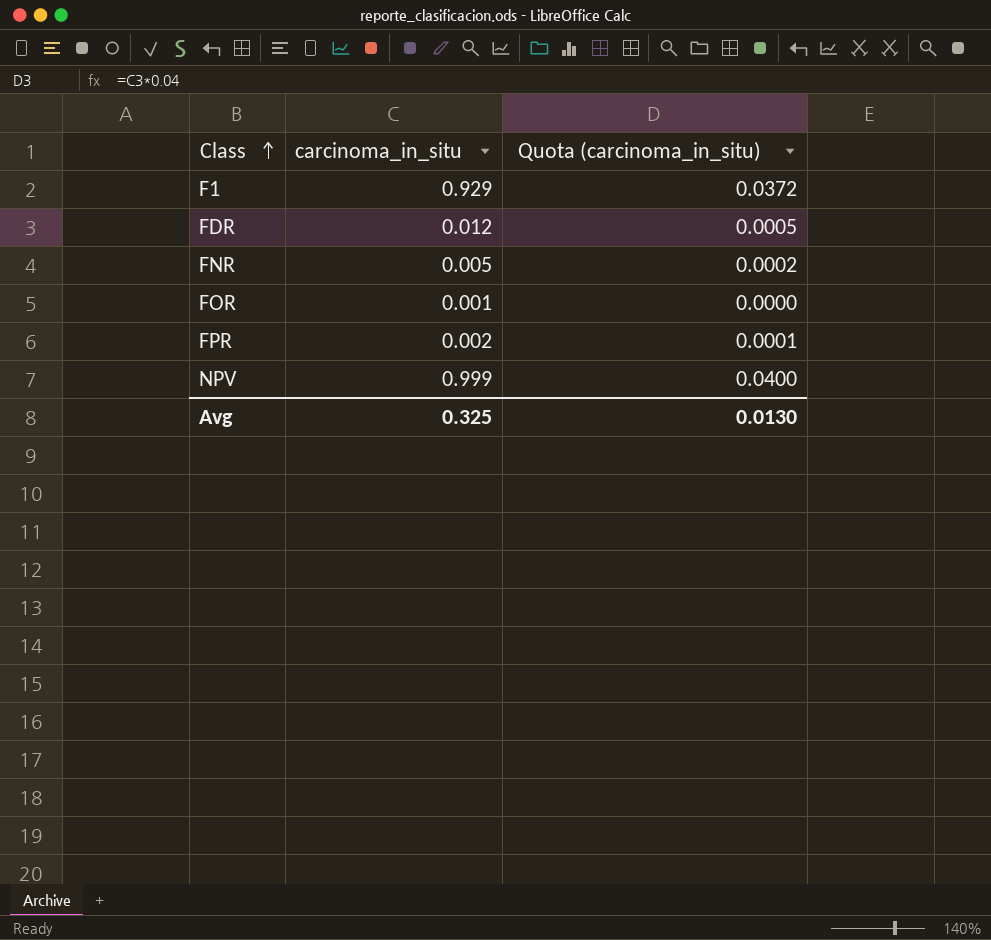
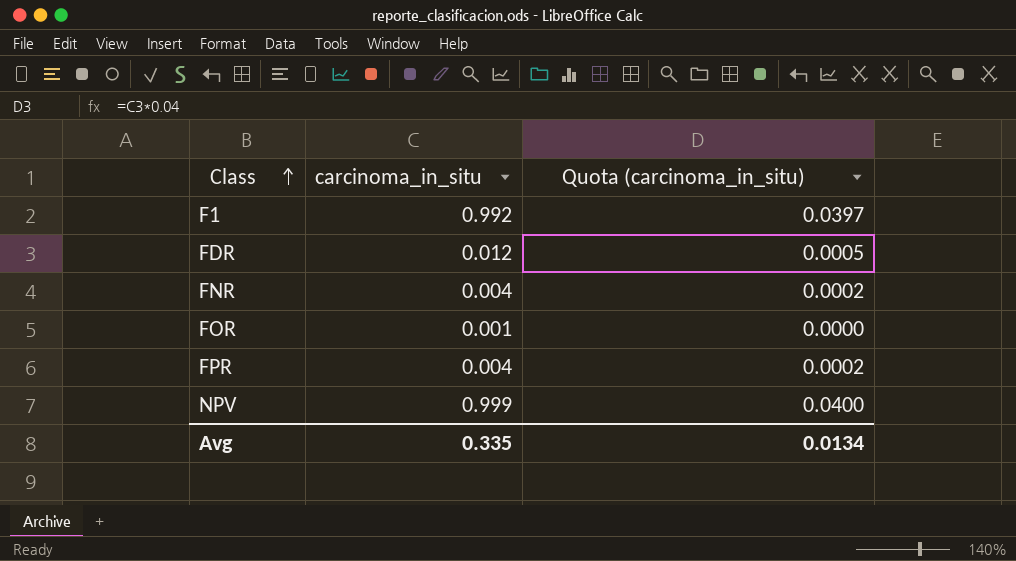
F1 | carcinoma_in_situ: 0.929 -> 0.992
F1 | Quota (carcinoma_in_situ): 0.0372 -> 0.0397
FNR | carcinoma_in_situ: 0.005 -> 0.004
FPR | carcinoma_in_situ: 0.002 -> 0.004
FPR | Quota (carcinoma_in_situ): 0.0001 -> 0.0002
Avg | carcinoma_in_situ: 0.325 -> 0.335
Avg | Quota (carcinoma_in_situ): 0.0130 -> 0.0134

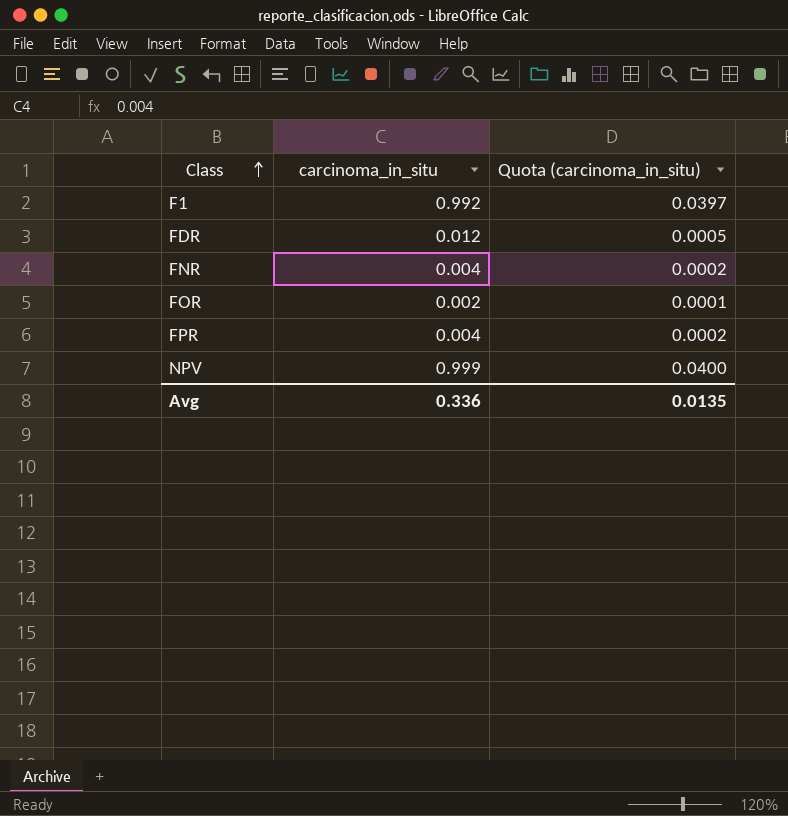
FOR | carcinoma_in_situ: 0.001 -> 0.002
FOR | Quota (carcinoma_in_situ): 0.0000 -> 0.0001
Avg | carcinoma_in_situ: 0.335 -> 0.336
Avg | Quota (carcinoma_in_situ): 0.0134 -> 0.0135

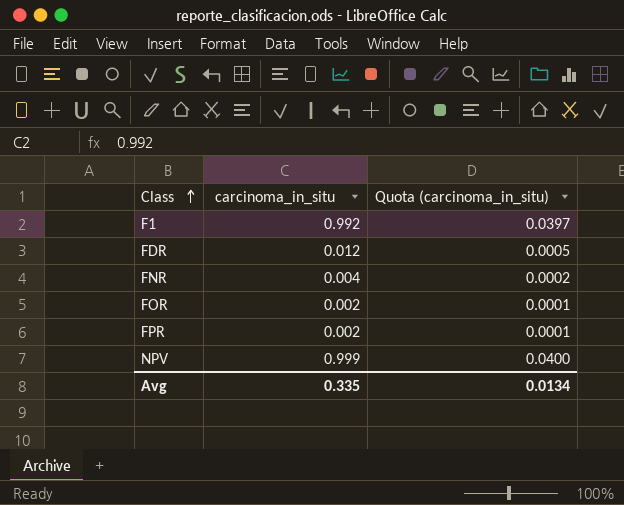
FPR | carcinoma_in_situ: 0.004 -> 0.002
FPR | Quota (carcinoma_in_situ): 0.0002 -> 0.0001
Avg | carcinoma_in_situ: 0.336 -> 0.335
Avg | Quota (carcinoma_in_situ): 0.0135 -> 0.0134

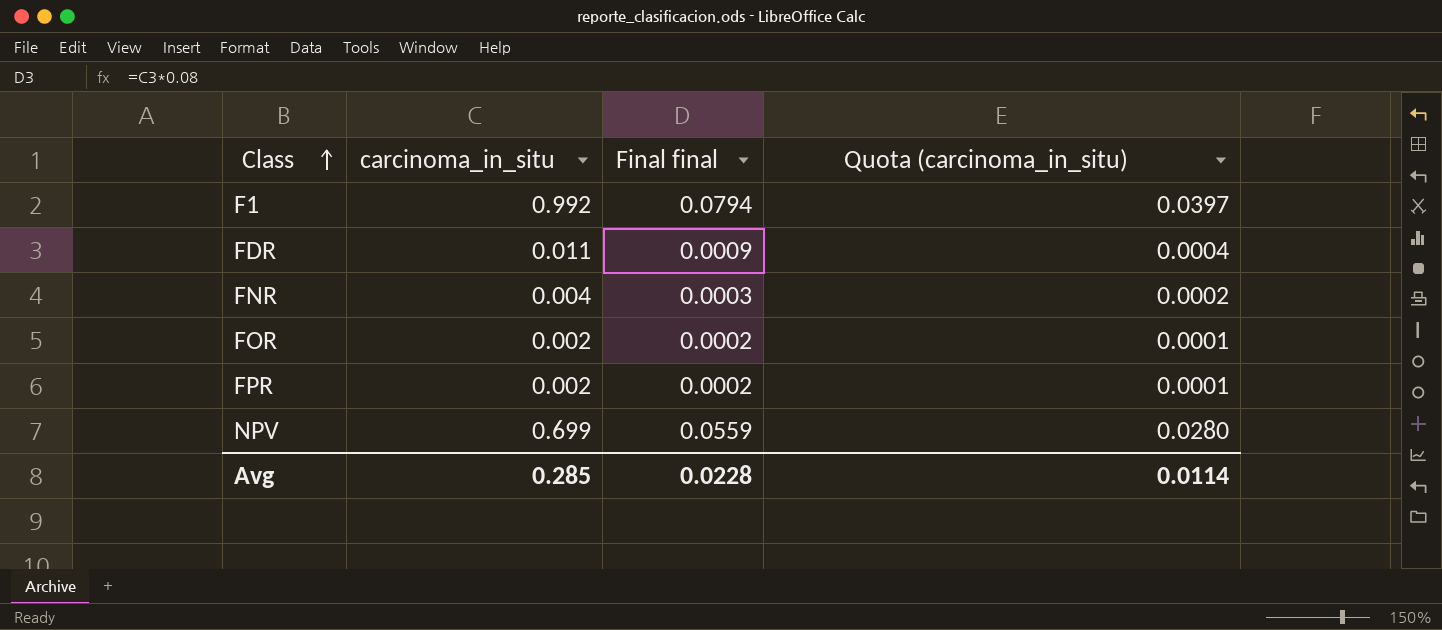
column Final final | formula: none -> [carcinoma_in_situ] * 0.08
FDR | carcinoma_in_situ: 0.012 -> 0.011
FDR | Quota (carcinoma_in_situ): 0.0005 -> 0.0004
NPV | carcinoma_in_situ: 0.999 -> 0.699
NPV | Quota (carcinoma_in_situ): 0.0400 -> 0.0280
Avg | carcinoma_in_situ: 0.335 -> 0.285
Avg | Quota (carcinoma_in_situ): 0.0134 -> 0.0114

